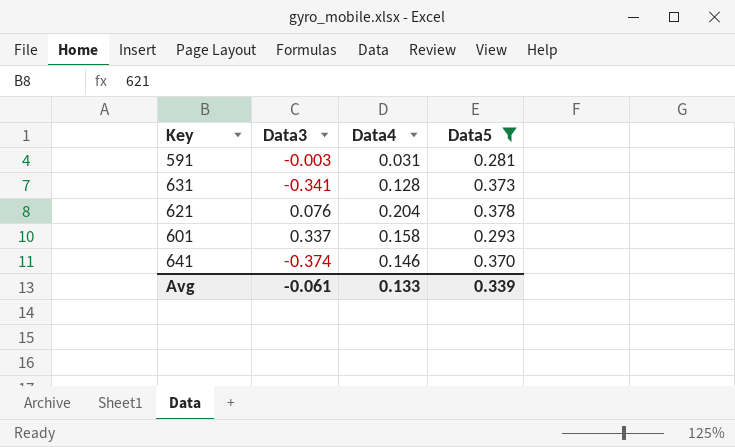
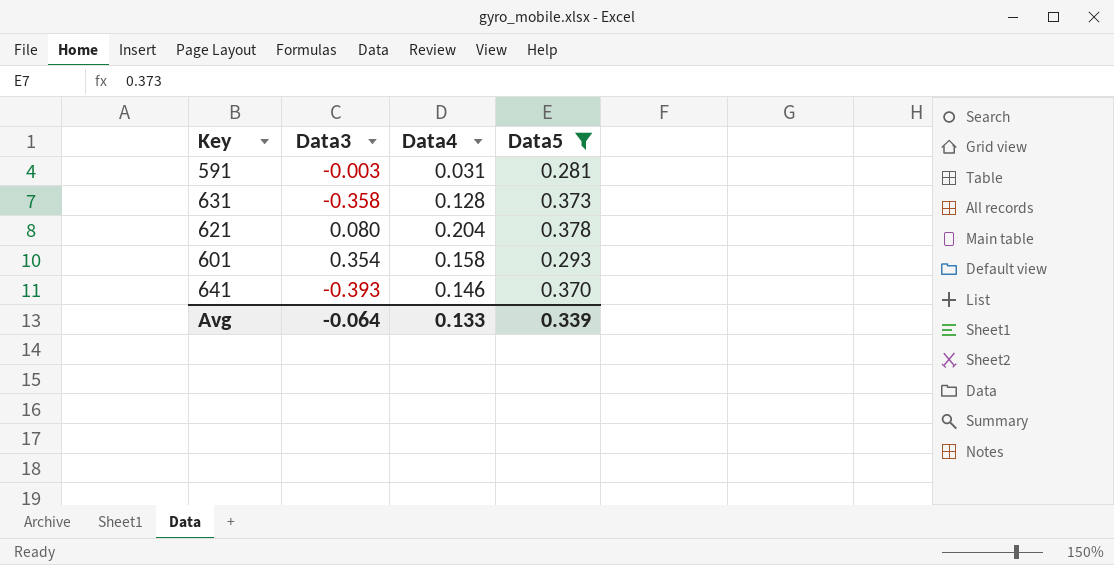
631 | Data3: -0.341 -> -0.358
621 | Data3: 0.076 -> 0.080
601 | Data3: 0.337 -> 0.354
641 | Data3: -0.374 -> -0.393
Avg | Data3: -0.061 -> -0.064

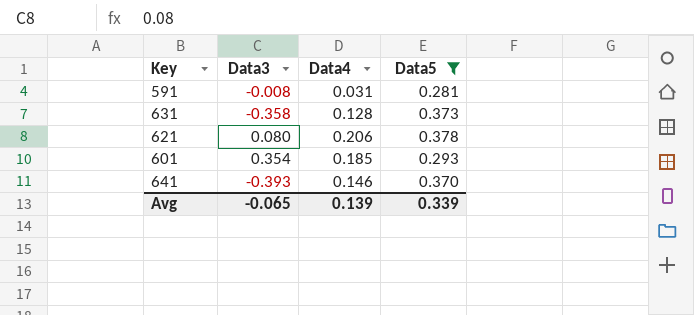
591 | Data3: -0.003 -> -0.008
621 | Data4: 0.204 -> 0.206
601 | Data4: 0.158 -> 0.185
Avg | Data3: -0.064 -> -0.065
Avg | Data4: 0.133 -> 0.139

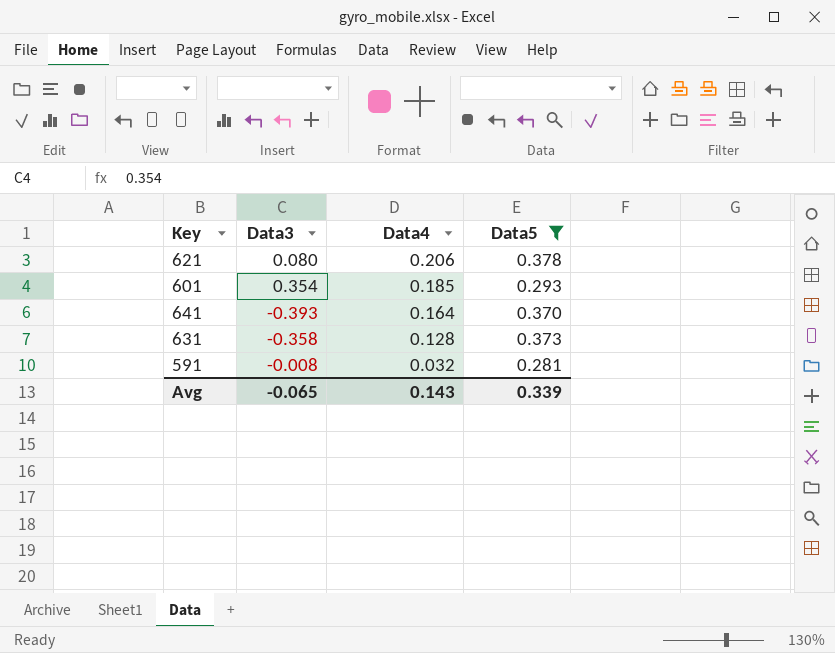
row order: none -> Data4 descending
641 | Data4: 0.146 -> 0.164
591 | Data4: 0.031 -> 0.032
Avg | Data4: 0.139 -> 0.143

